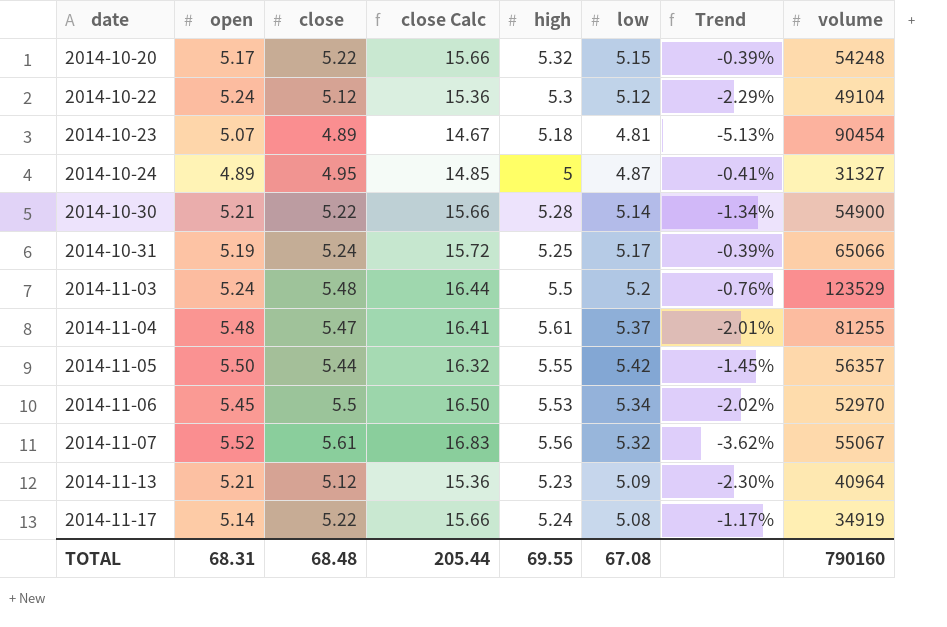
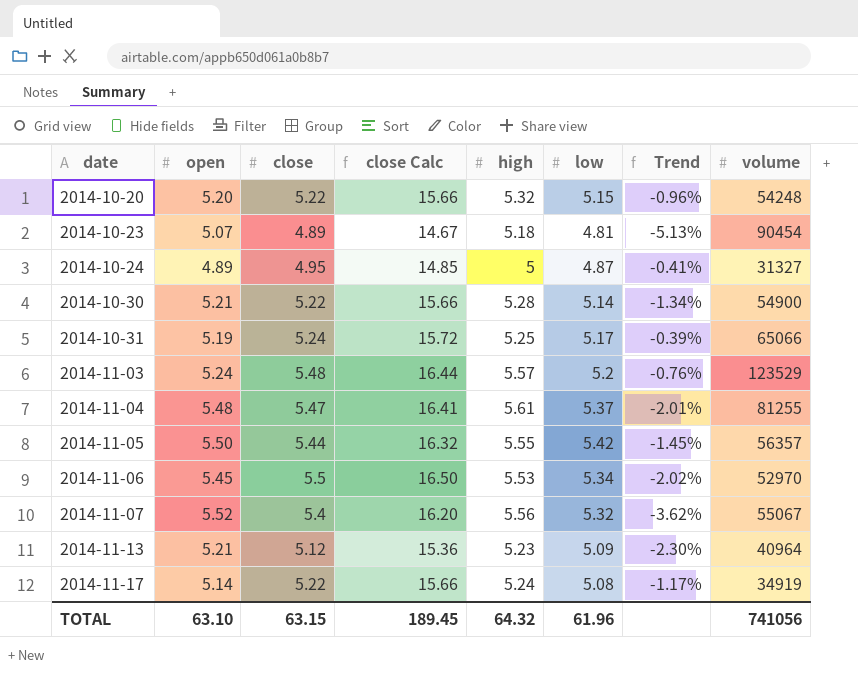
row 2014-10-22: 5.24 | 5.12 | 15.36 | 5.3 | 5.12 | -2.29% | 49104 -> none
2014-10-20 | open: 5.17 -> 5.20
2014-10-20 | Trend: -0.39% -> -0.96%
2014-11-03 | high: 5.5 -> 5.57
2014-11-07 | close: 5.61 -> 5.4
2014-11-07 | close Calc: 16.83 -> 16.20
TOTAL | open: 68.31 -> 63.10
TOTAL | close: 68.48 -> 63.15
TOTAL | close Calc: 205.44 -> 189.45
TOTAL | high: 69.55 -> 64.32
TOTAL | low: 67.08 -> 61.96
TOTAL | volume: 790160 -> 741056

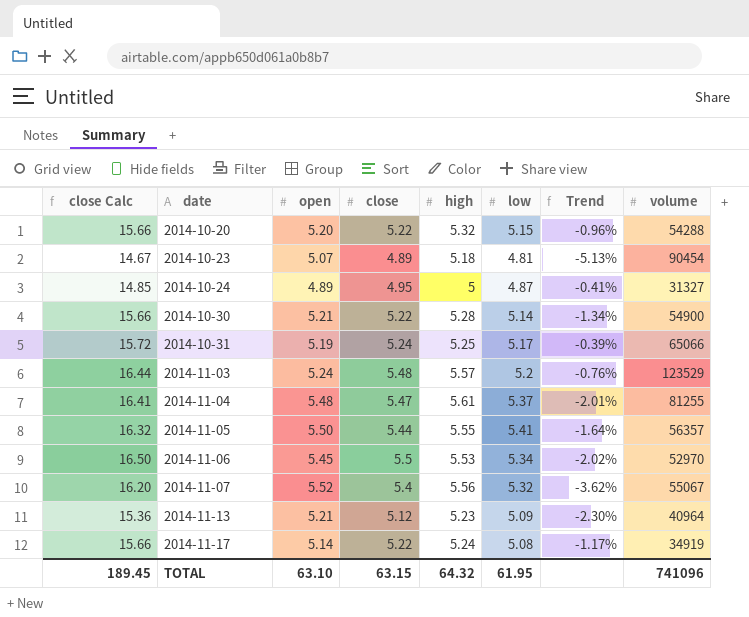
column close Calc | position: 4 -> 1
2014-10-20 | volume: 54248 -> 54288
2014-11-05 | low: 5.42 -> 5.41
2014-11-05 | Trend: -1.45% -> -1.64%
TOTAL | low: 61.96 -> 61.95
TOTAL | volume: 741056 -> 741096

